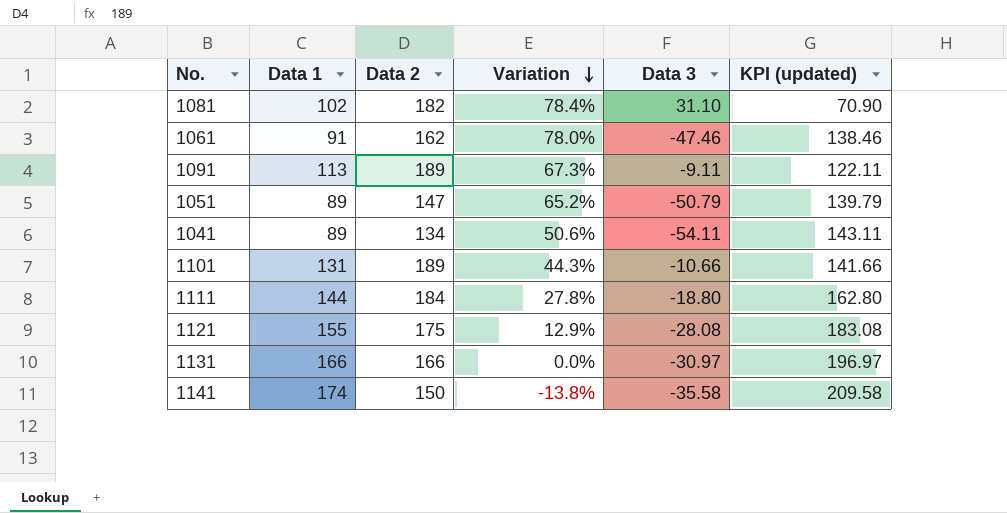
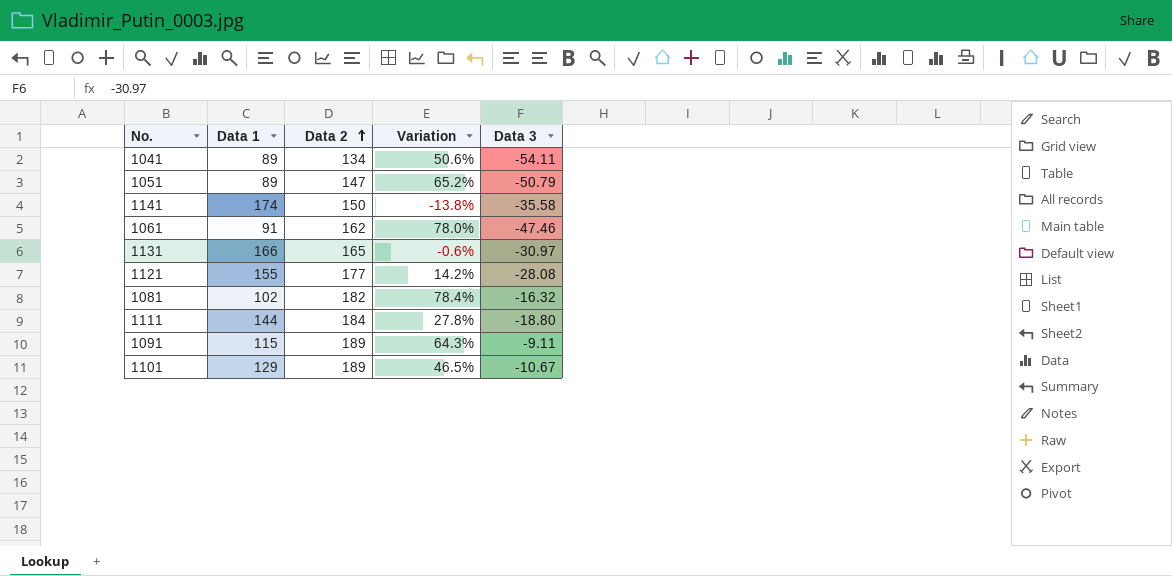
row order: Variation descending -> Data 2 ascending
column KPI (updated) | formula: [Data 1] - [Data 3] -> none
1131 | Data 2: 166 -> 165
1131 | Variation: 0.0% -> -0.6%
1121 | Data 2: 175 -> 177
1121 | Variation: 12.9% -> 14.2%
1081 | Data 3: 31.10 -> -16.32
1091 | Data 1: 113 -> 115
1091 | Variation: 67.3% -> 64.3%
1101 | Data 1: 131 -> 129
1101 | Variation: 44.3% -> 46.5%
1101 | Data 3: -10.66 -> -10.67

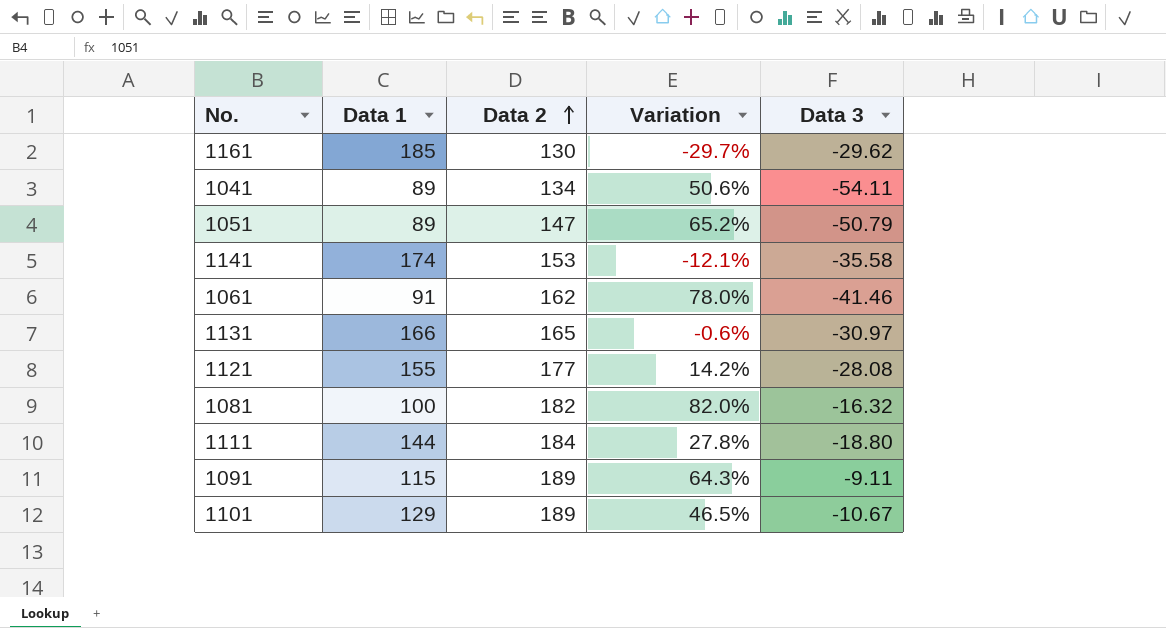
row 1161: none -> 185 | 130 | -29.7% | -29.62
1141 | Data 2: 150 -> 153
1141 | Variation: -13.8% -> -12.1%
1061 | Data 3: -47.46 -> -41.46
1081 | Data 1: 102 -> 100
1081 | Variation: 78.4% -> 82.0%

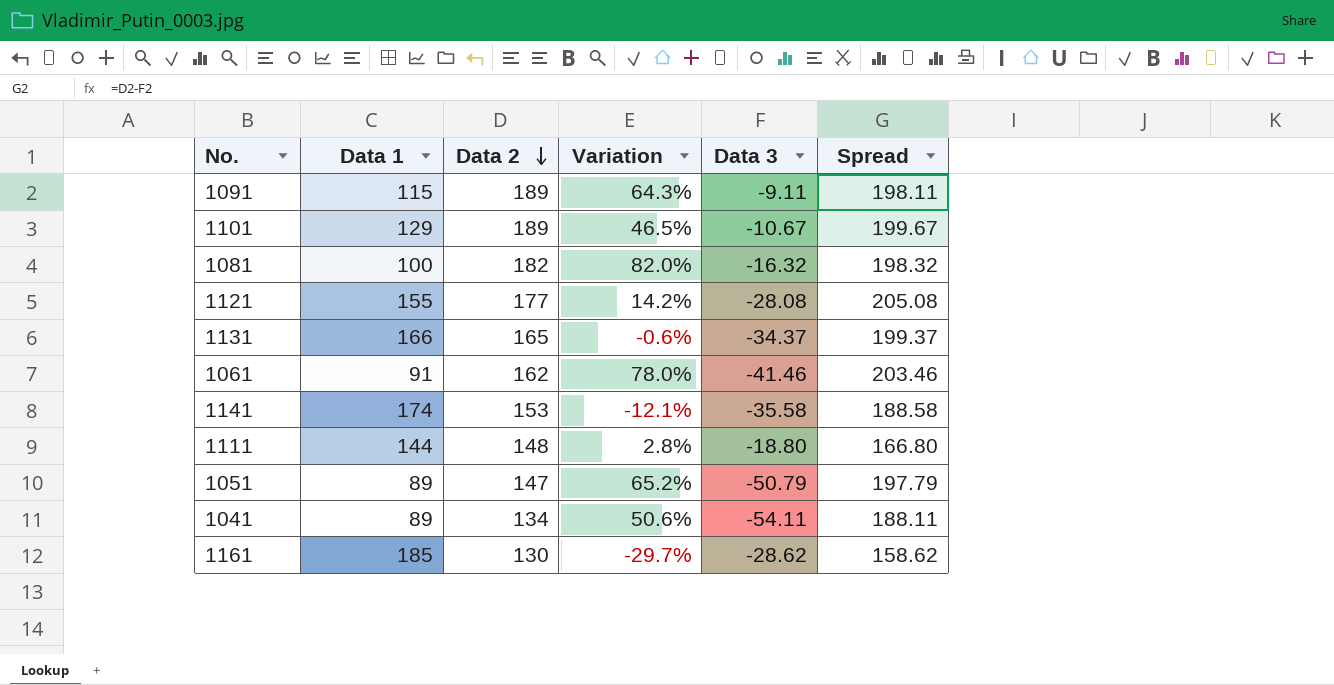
row order: Data 2 ascending -> Data 2 descending
column Spread | formula: none -> [Data 2] - [Data 3]
1131 | Data 3: -30.97 -> -34.37
1111 | Data 2: 184 -> 148
1111 | Variation: 27.8% -> 2.8%
1161 | Data 3: -29.62 -> -28.62

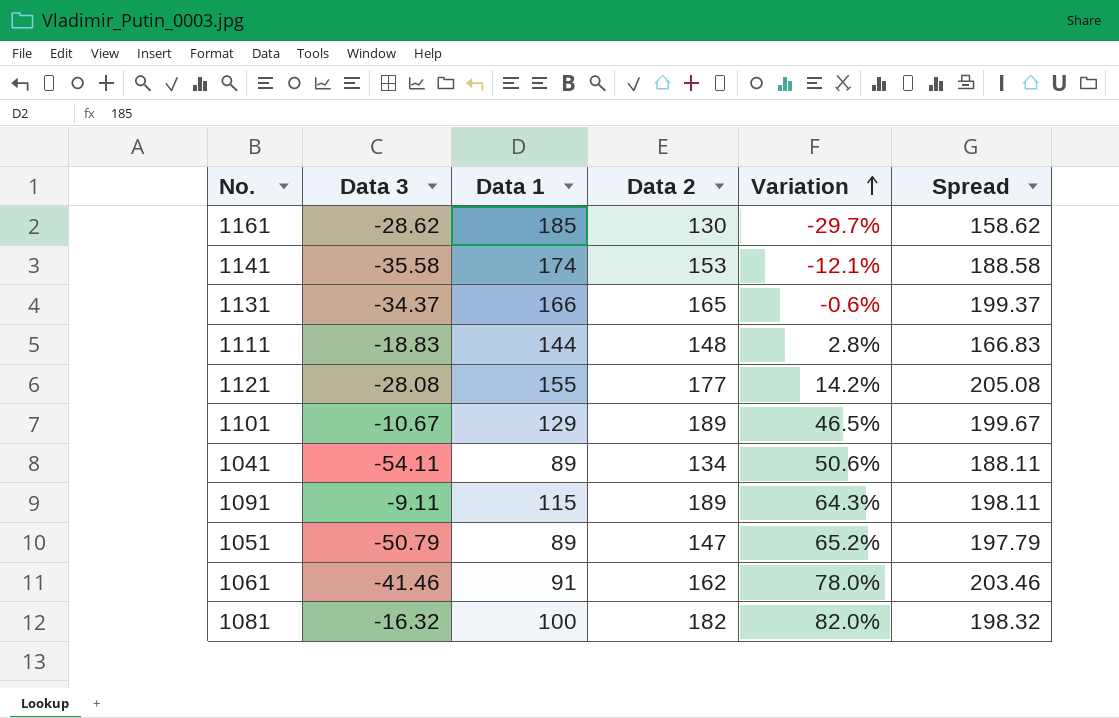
row order: Data 2 descending -> Variation ascending
column Data 3 | position: 5 -> 2
1111 | Data 3: -18.80 -> -18.83
1111 | Spread: 166.80 -> 166.83

